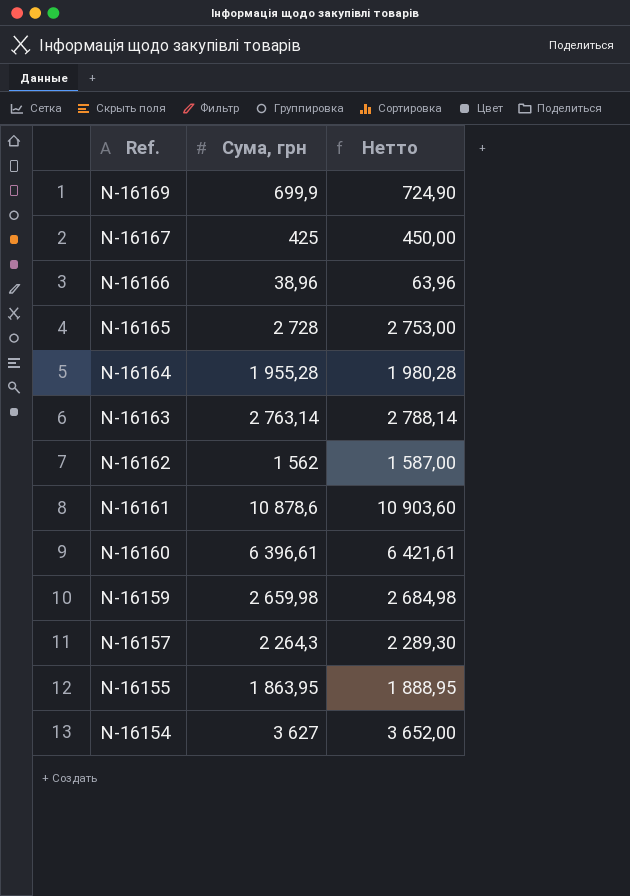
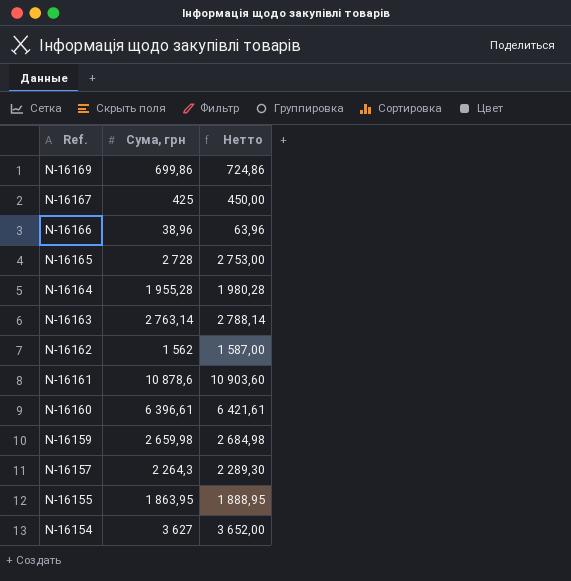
N-16169 | Сума, грн: 699,9 -> 699,86
N-16169 | Нетто: 724,90 -> 724,86

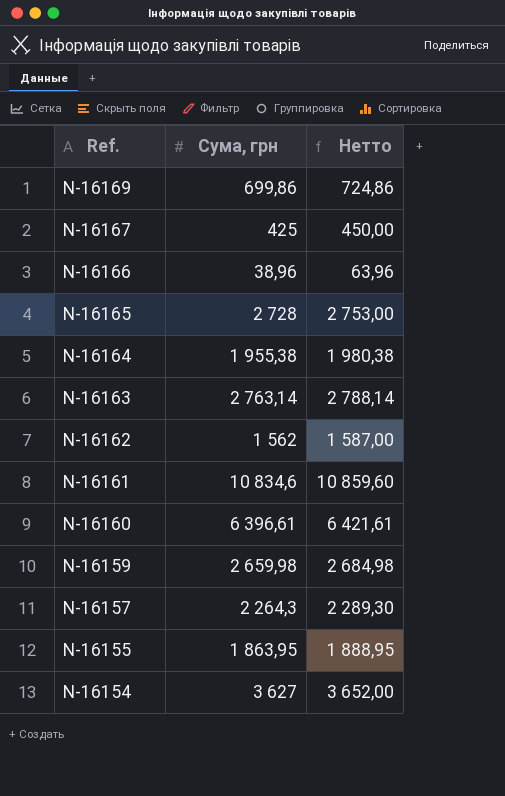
N-16164 | Сума, грн: 1 955,28 -> 1 955,38
N-16164 | Нетто: 1 980,28 -> 1 980,38
N-16161 | Сума, грн: 10 878,6 -> 10 834,6
N-16161 | Нетто: 10 903,60 -> 10 859,60

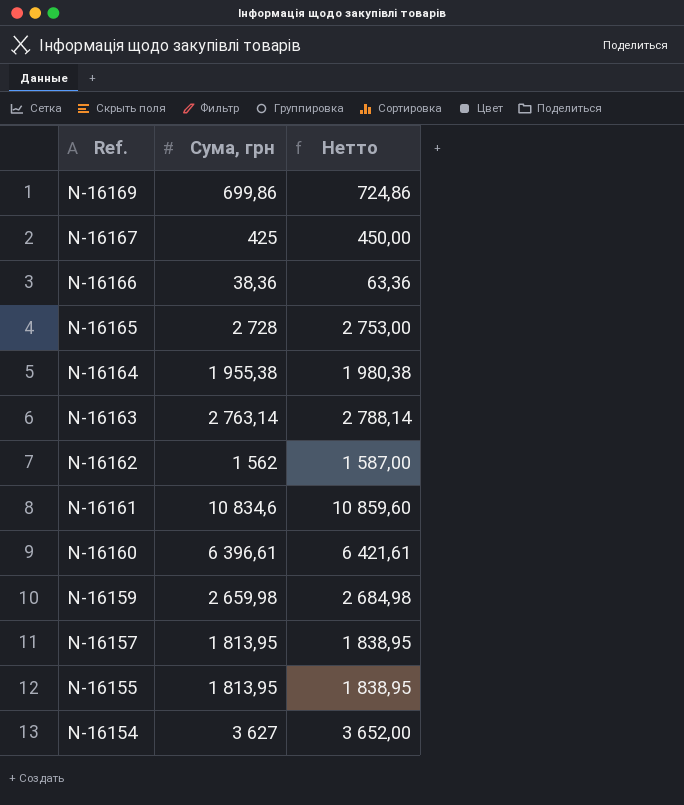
N-16166 | Сума, грн: 38,96 -> 38,36
N-16166 | Нетто: 63,96 -> 63,36
N-16157 | Сума, грн: 2 264,3 -> 1 813,95
N-16157 | Нетто: 2 289,30 -> 1 838,95
N-16155 | Сума, грн: 1 863,95 -> 1 813,95
N-16155 | Нетто: 1 888,95 -> 1 838,95

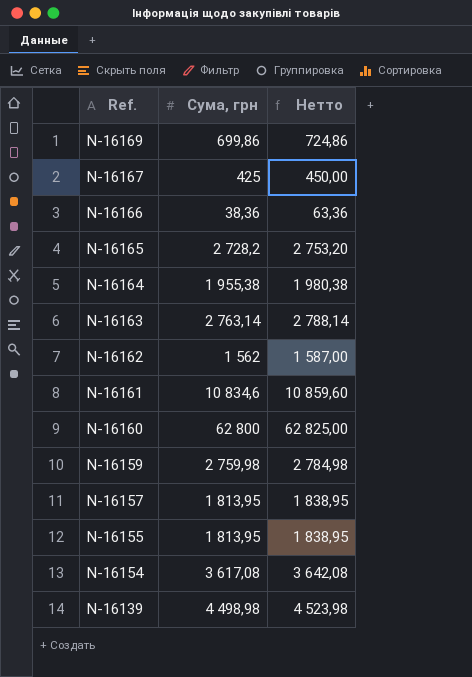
N-16165 | Сума, грн: 2 728 -> 2 728,2
N-16165 | Нетто: 2 753,00 -> 2 753,20
N-16160 | Сума, грн: 6 396,61 -> 62 800
N-16160 | Нетто: 6 421,61 -> 62 825,00
N-16159 | Сума, грн: 2 659,98 -> 2 759,98
N-16159 | Нетто: 2 684,98 -> 2 784,98
N-16154 | Сума, грн: 3 627 -> 3 617,08
N-16154 | Нетто: 3 652,00 -> 3 642,08
row N-16139: none -> 4 498,98 | 4 523,98

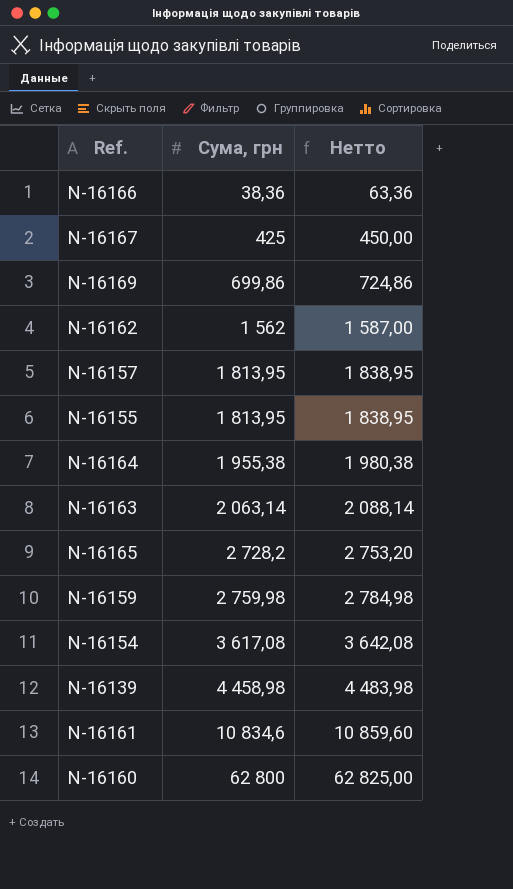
row order: Ref. descending -> Сума, грн ascending
N-16163 | Сума, грн: 2 763,14 -> 2 063,14
N-16163 | Нетто: 2 788,14 -> 2 088,14
N-16139 | Сума, грн: 4 498,98 -> 4 458,98
N-16139 | Нетто: 4 523,98 -> 4 483,98

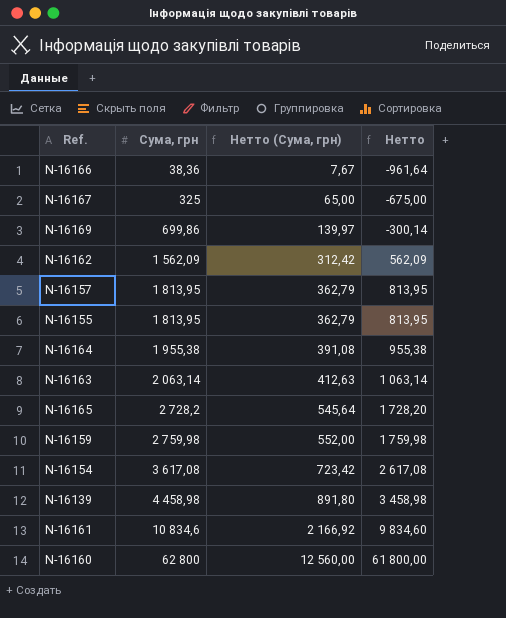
column Нетто (Сума, грн) | formula: none -> [Сума, грн] * 0,2
column Нетто | formula: [Сума, грн] + 25 -> [Сума, грн] - 1000
N-16167 | Сума, грн: 425 -> 325
N-16162 | Сума, грн: 1 562 -> 1 562,09

